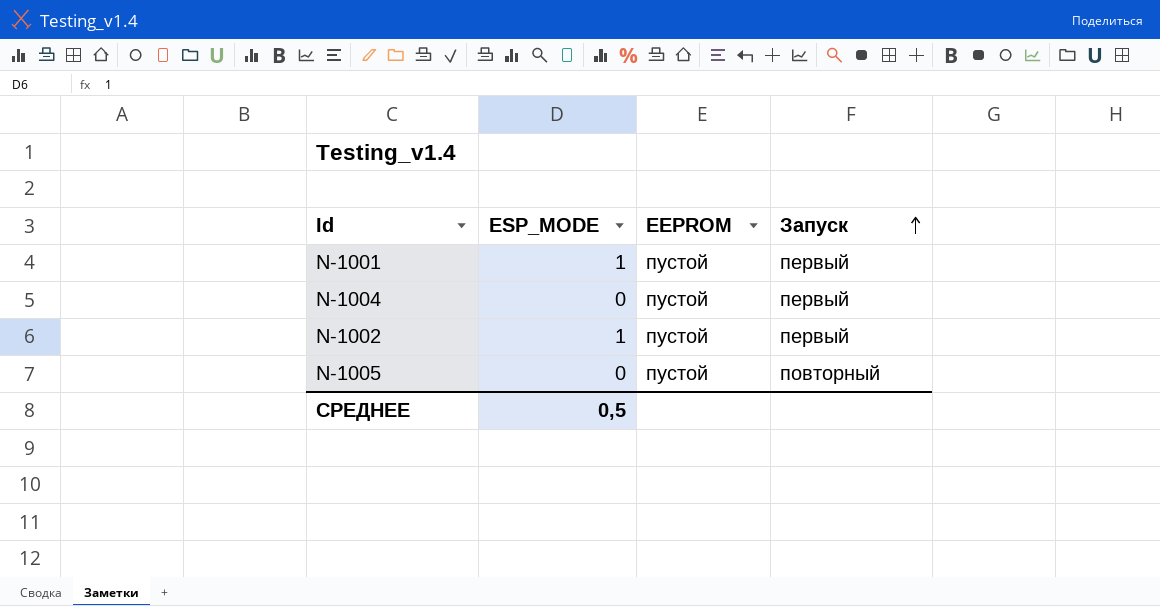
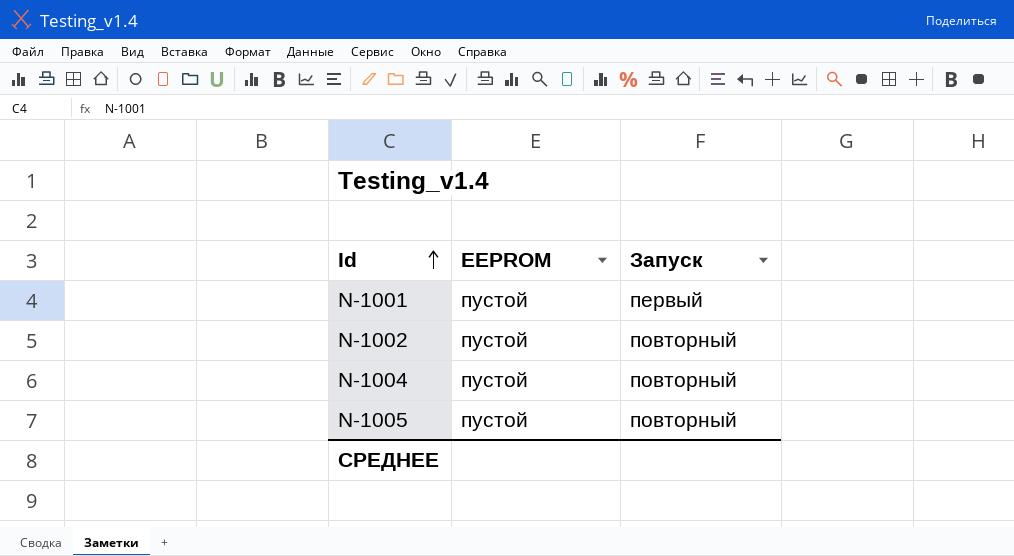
row order: Запуск ascending -> Id ascending
column ESP_MODE | position: 2 -> none
N-1002 | Запуск: первый -> повторный
N-1004 | Запуск: первый -> повторный

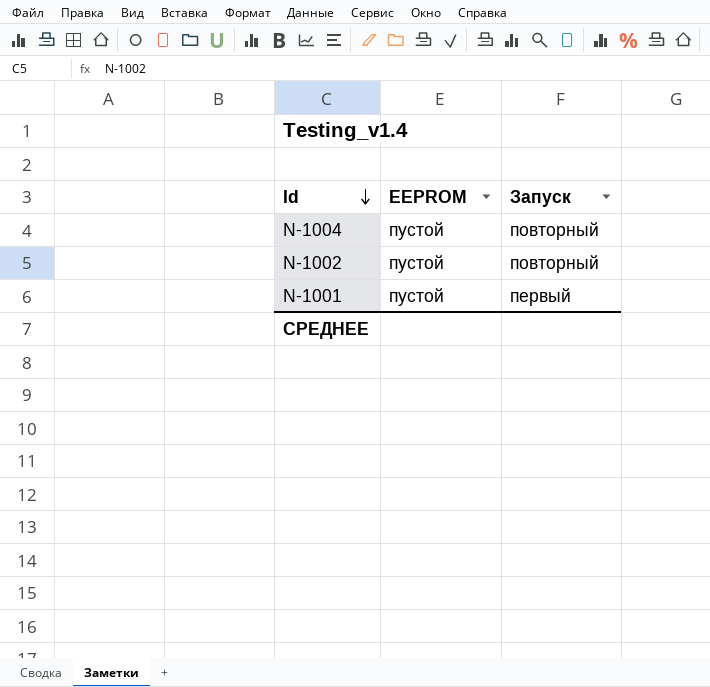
row order: Id ascending -> Id descending
row N-1005: пустой | повторный -> none

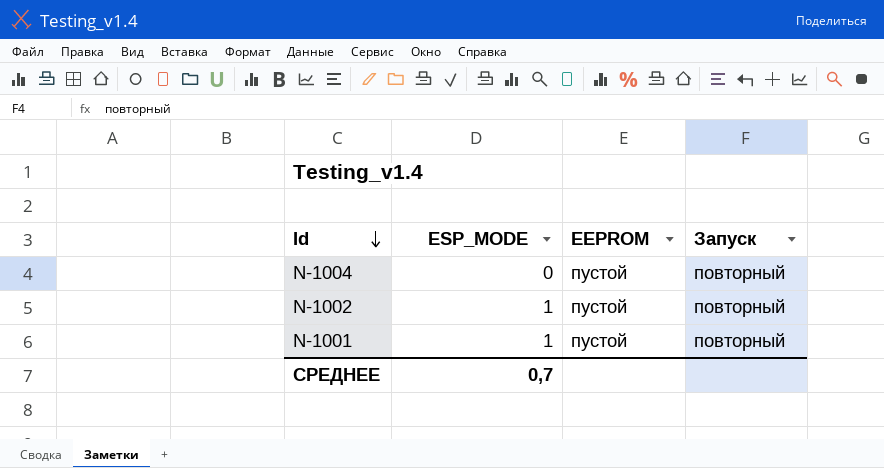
column ESP_MODE | position: none -> 2
N-1001 | Запуск: первый -> повторный

